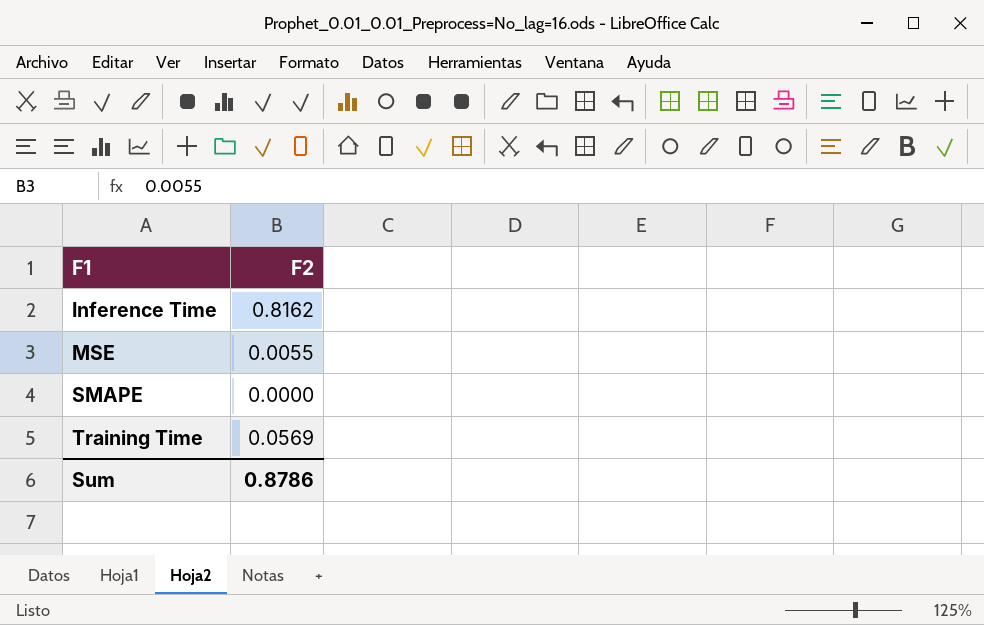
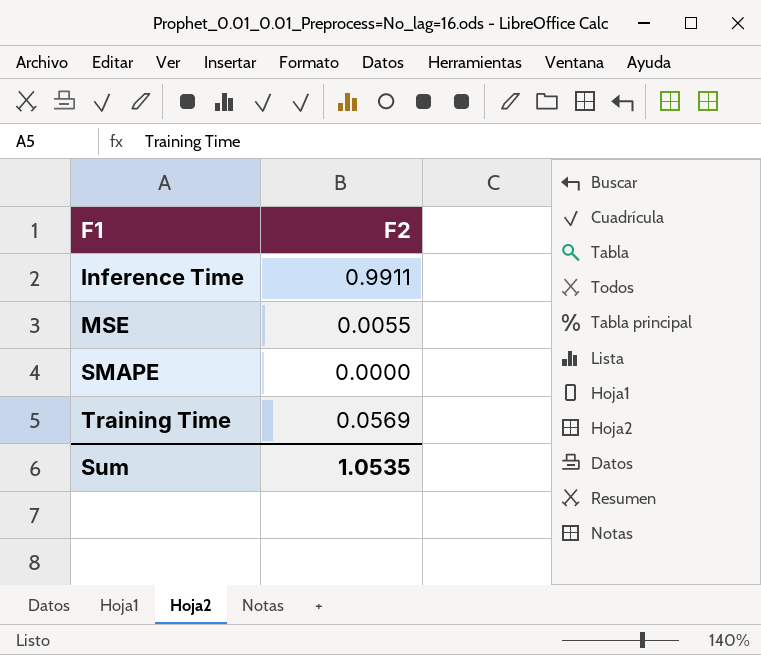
Inference Time | F2: 0.8162 -> 0.9911
Sum | F2: 0.8786 -> 1.0535

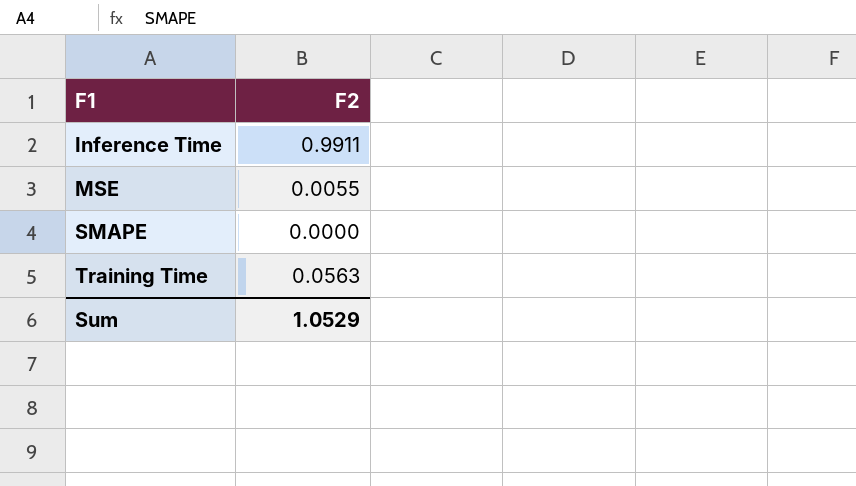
Training Time | F2: 0.0569 -> 0.0563
Sum | F2: 1.0535 -> 1.0529

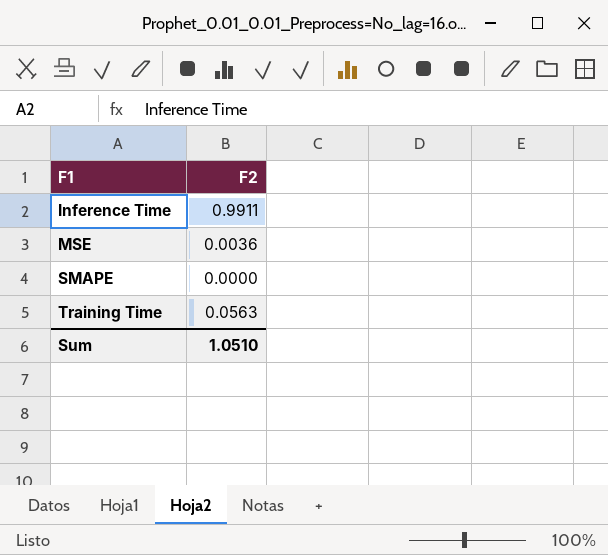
MSE | F2: 0.0055 -> 0.0036
Sum | F2: 1.0529 -> 1.0510

